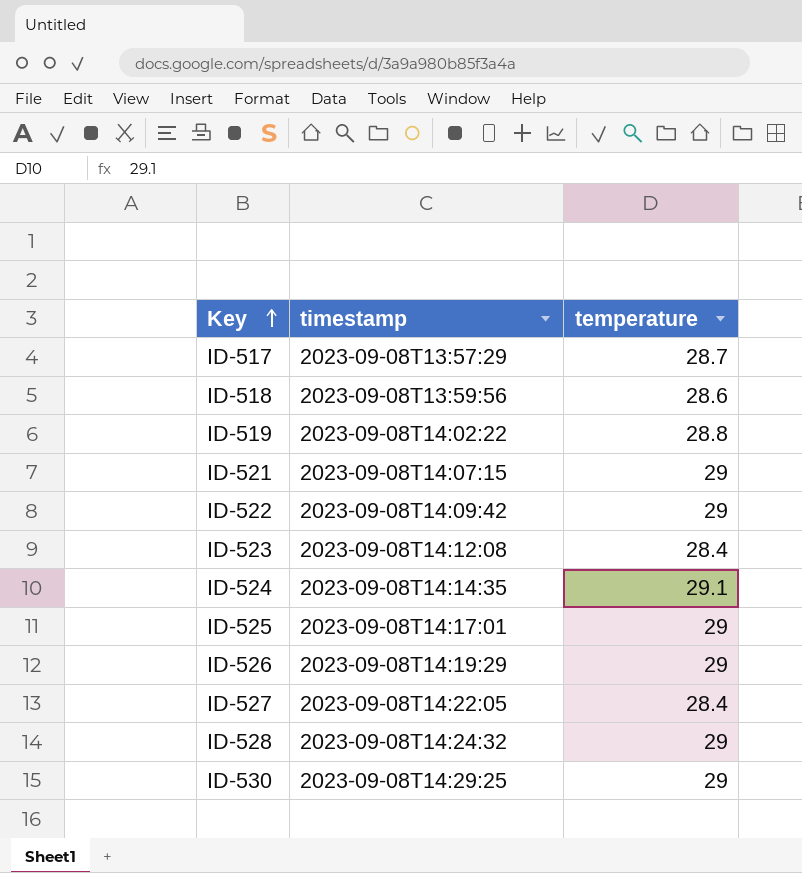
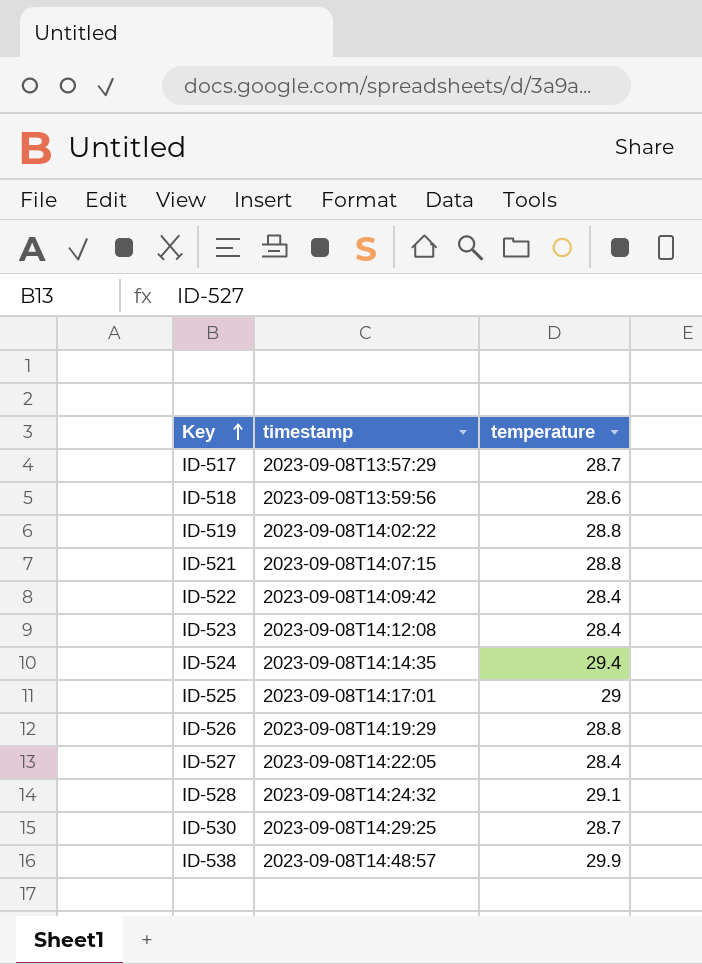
ID-521 | temperature: 29 -> 28.8
ID-522 | temperature: 29 -> 28.4
ID-524 | temperature: 29.1 -> 29.4
ID-526 | temperature: 29 -> 28.8
ID-528 | temperature: 29 -> 29.1
ID-530 | temperature: 29 -> 28.7
row ID-538: none -> 2023-09-08T14:48:57 | 29.9

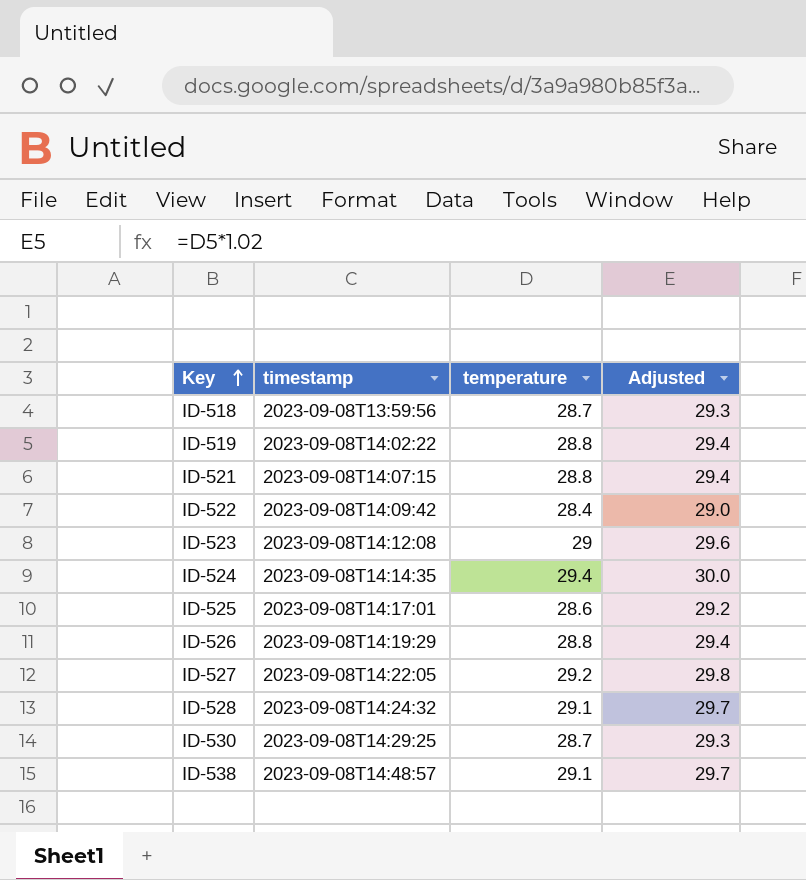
column Adjusted | formula: none -> [temperature] * 1.02
row ID-517: 2023-09-08T13:57:29 | 28.7 -> none
ID-518 | temperature: 28.6 -> 28.7
ID-523 | temperature: 28.4 -> 29
ID-525 | temperature: 29 -> 28.6
ID-527 | temperature: 28.4 -> 29.2
ID-538 | temperature: 29.9 -> 29.1

